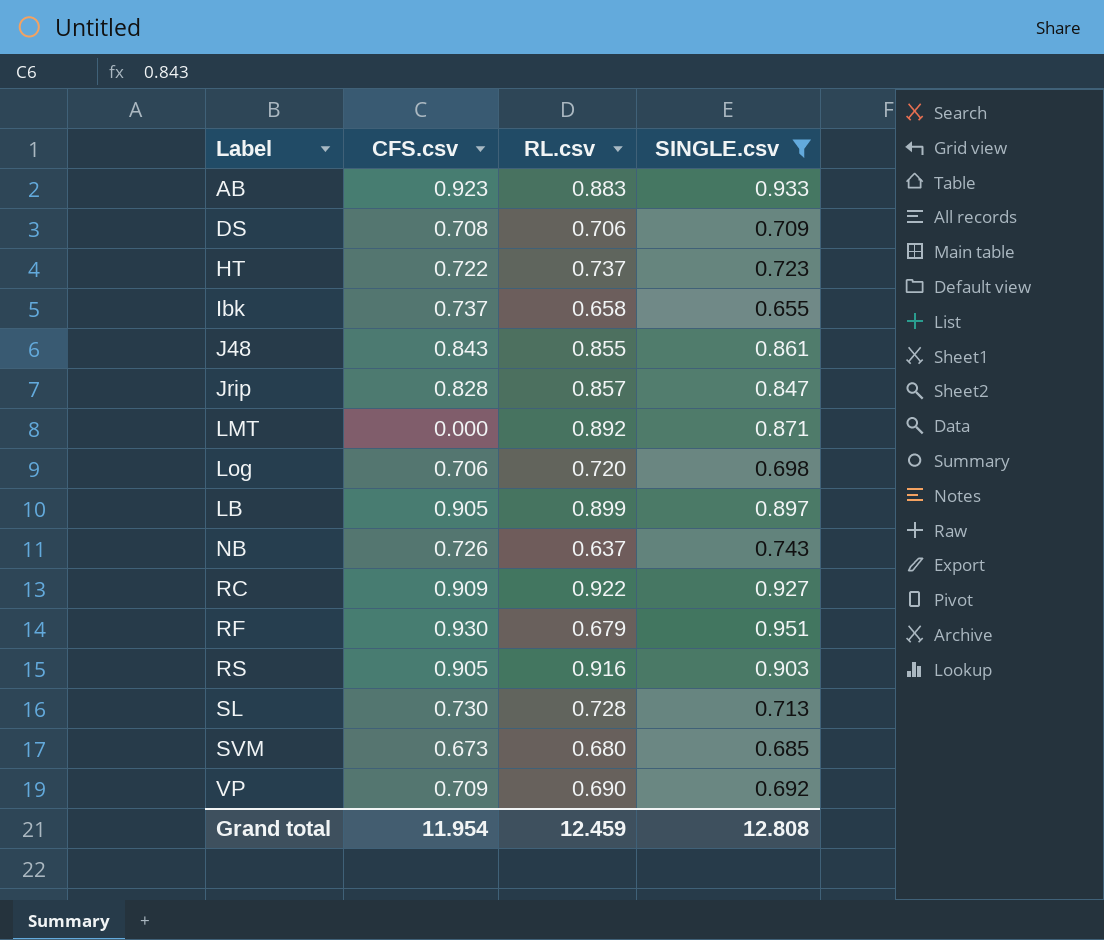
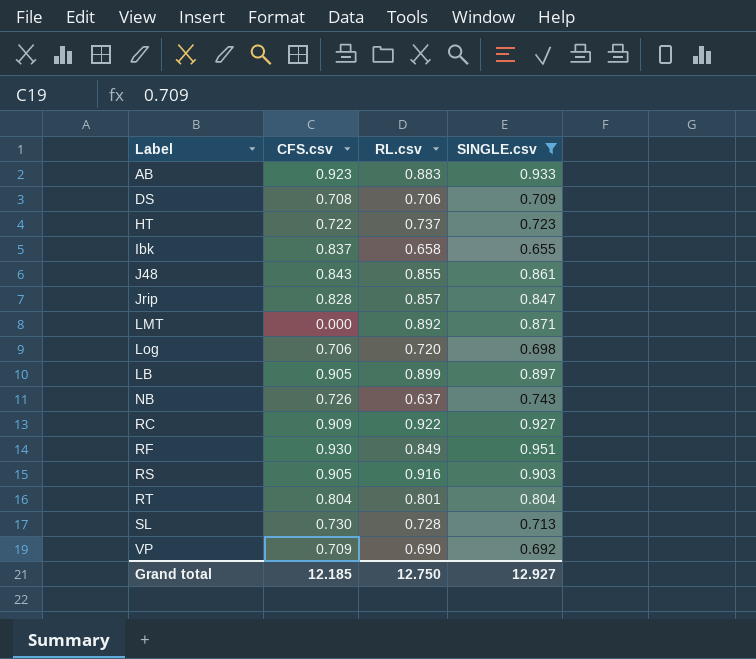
row SVM: 0.673 | 0.680 | 0.685 -> none
Ibk | CFS.csv: 0.737 -> 0.837
RF | RL.csv: 0.679 -> 0.849
row RT: none -> 0.804 | 0.801 | 0.804
Grand total | CFS.csv: 11.954 -> 12.185
Grand total | RL.csv: 12.459 -> 12.750
Grand total | SINGLE.csv: 12.808 -> 12.927

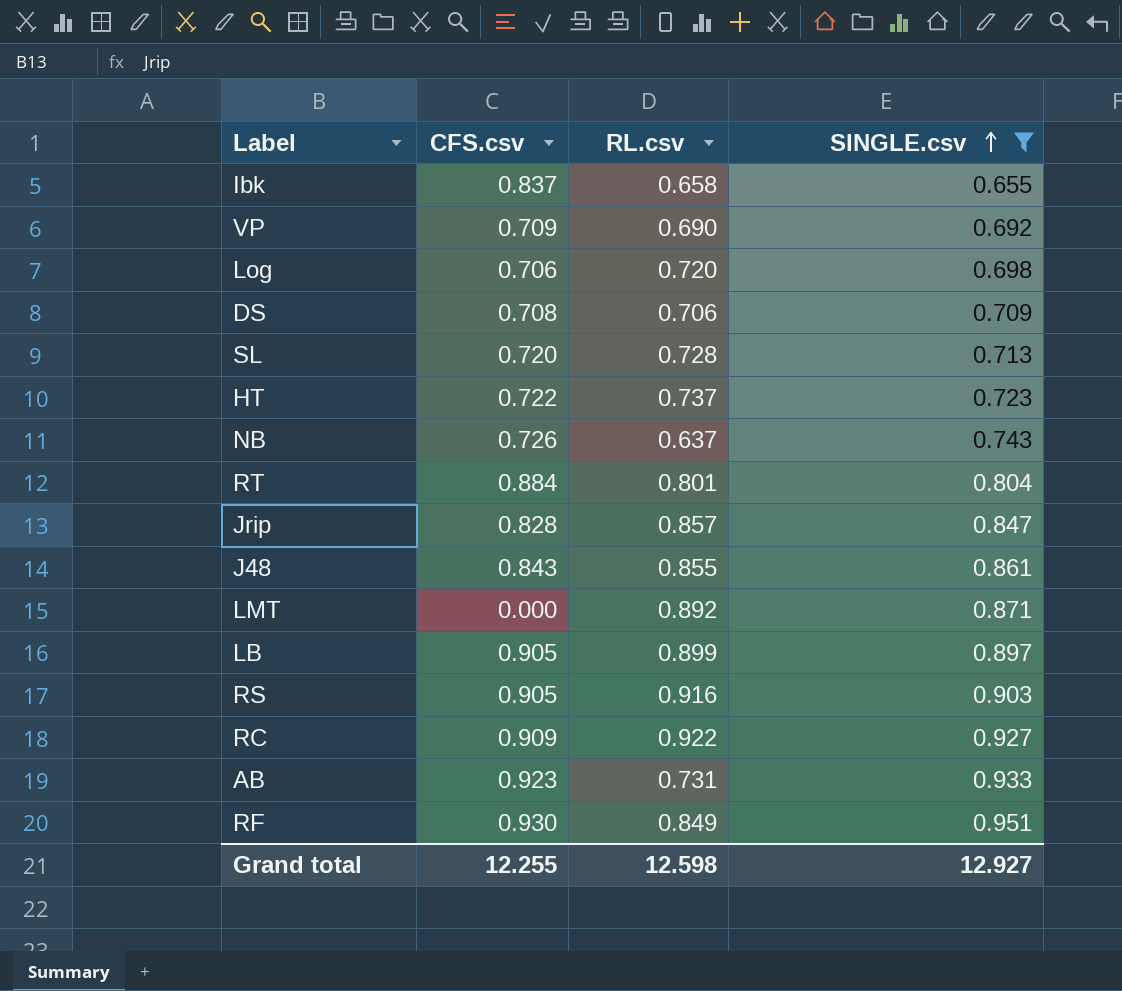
row order: none -> SINGLE.csv ascending
SL | CFS.csv: 0.730 -> 0.720
RT | CFS.csv: 0.804 -> 0.884
AB | RL.csv: 0.883 -> 0.731
Grand total | CFS.csv: 12.185 -> 12.255
Grand total | RL.csv: 12.750 -> 12.598

